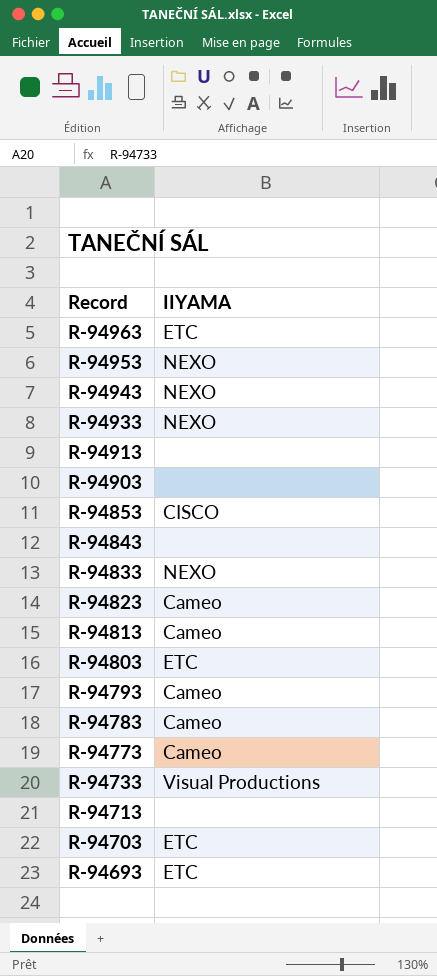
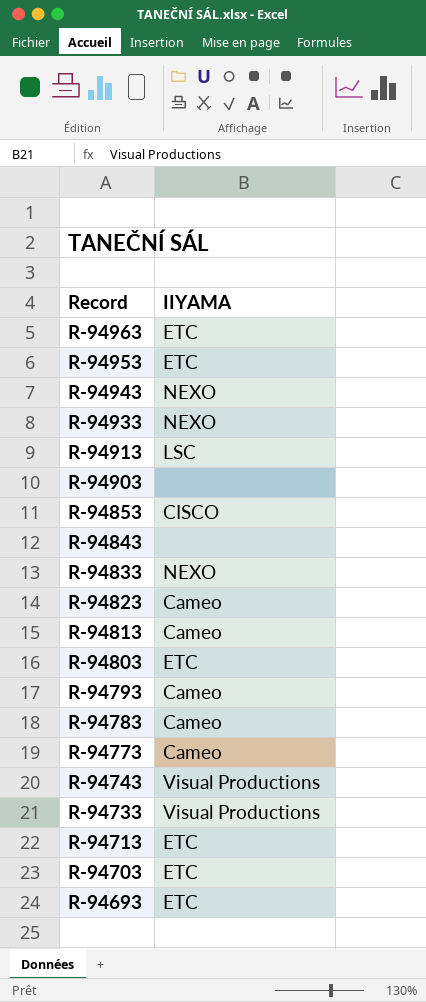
R-94953 | IIYAMA: NEXO -> ETC
R-94913 | IIYAMA: none -> LSC
row R-94743: none -> Visual Productions
R-94713 | IIYAMA: none -> ETC

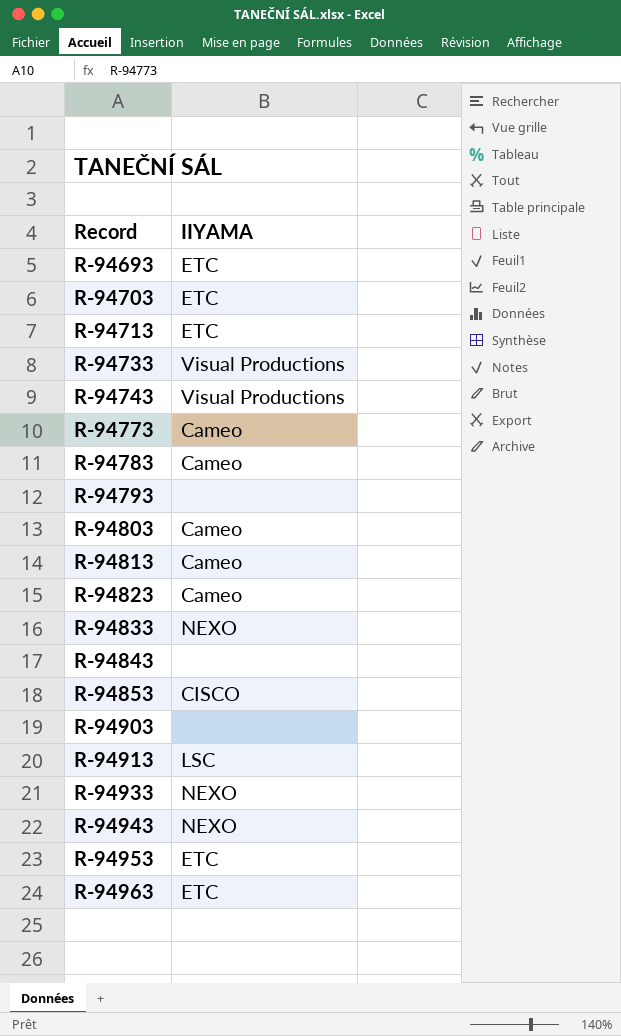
row order: Record descending -> Record ascending
R-94793 | IIYAMA: Cameo -> none
R-94803 | IIYAMA: ETC -> Cameo

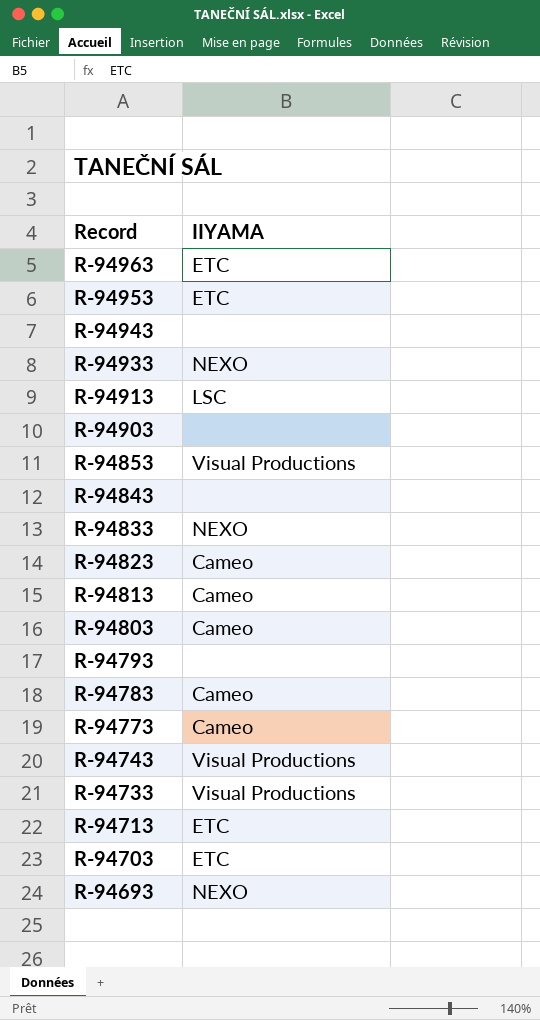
row order: Record ascending -> Record descending
R-94943 | IIYAMA: NEXO -> none
R-94853 | IIYAMA: CISCO -> Visual Productions
R-94693 | IIYAMA: ETC -> NEXO

